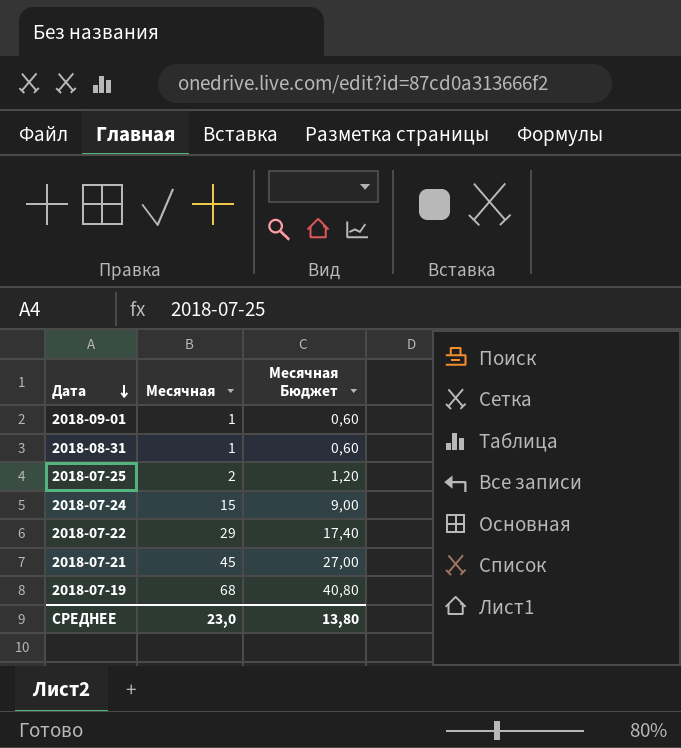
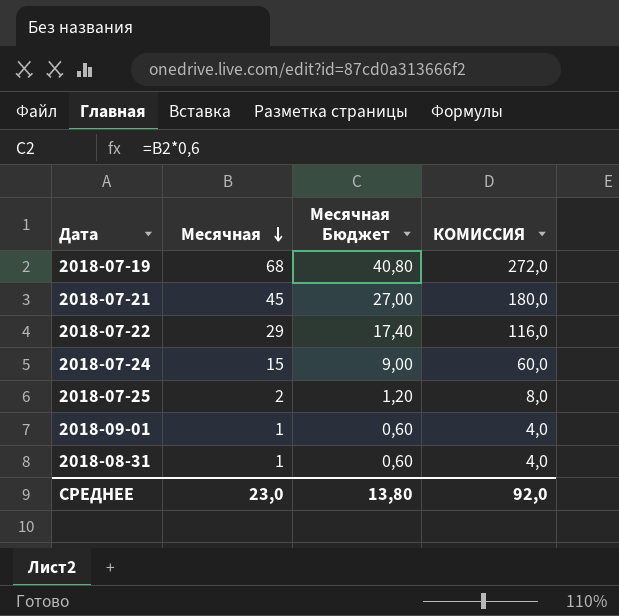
row order: Дата descending -> Месячная descending
column КОМИССИЯ | formula: none -> [Месячная] * 4

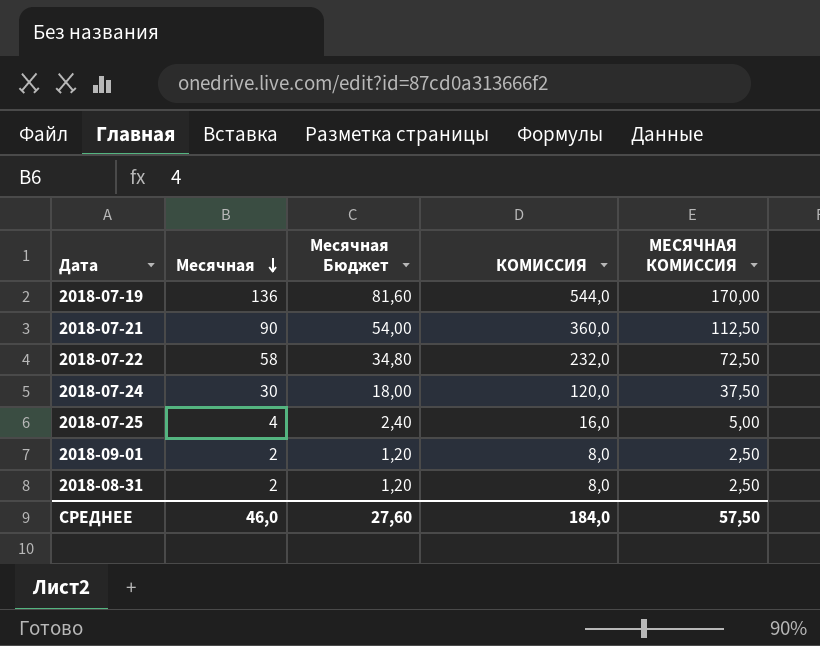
column МЕСЯЧНАЯ КОМИССИЯ | formula: none -> [Месячная] * 1,25
2018-07-19 | Месячная: 68 -> 136
2018-07-19 | Месячная Бюджет: 40,80 -> 81,60
2018-07-19 | КОМИССИЯ: 272,0 -> 544,0
2018-07-21 | Месячная: 45 -> 90
2018-07-21 | Месячная Бюджет: 27,00 -> 54,00
2018-07-21 | КОМИССИЯ: 180,0 -> 360,0
2018-07-22 | Месячная: 29 -> 58
2018-07-22 | Месячная Бюджет: 17,40 -> 34,80
2018-07-22 | КОМИССИЯ: 116,0 -> 232,0
2018-07-24 | Месячная: 15 -> 30
2018-07-24 | Месячная Бюджет: 9,00 -> 18,00
2018-07-24 | КОМИССИЯ: 60,0 -> 120,0
2018-07-25 | Месячная: 2 -> 4
2018-07-25 | Месячная Бюджет: 1,20 -> 2,40
2018-07-25 | КОМИССИЯ: 8,0 -> 16,0
2018-09-01 | Месячная: 1 -> 2
2018-09-01 | Месячная Бюджет: 0,60 -> 1,20
2018-09-01 | КОМИССИЯ: 4,0 -> 8,0
2018-08-31 | Месячная: 1 -> 2
2018-08-31 | Месячная Бюджет: 0,60 -> 1,20
2018-08-31 | КОМИССИЯ: 4,0 -> 8,0
СРЕДНЕЕ | Месячная: 23,0 -> 46,0
СРЕДНЕЕ | Месячная Бюджет: 13,80 -> 27,60
СРЕДНЕЕ | КОМИССИЯ: 92,0 -> 184,0

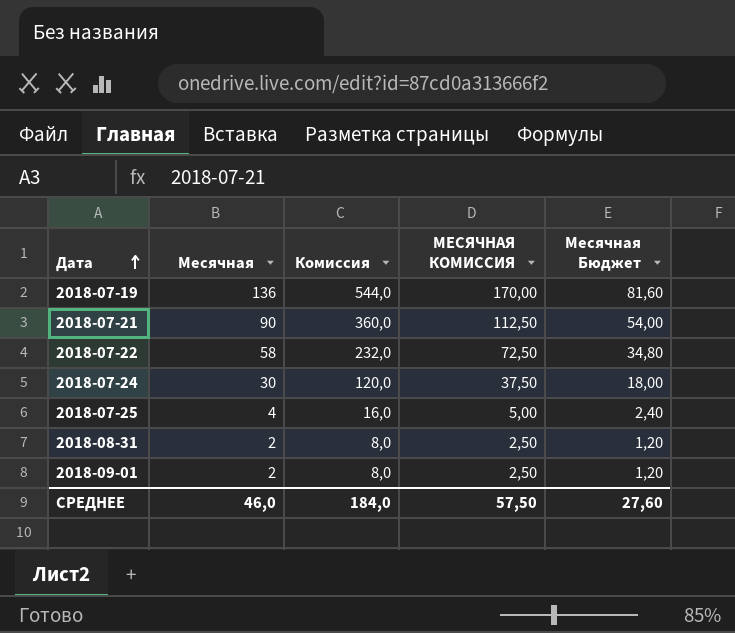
row order: Месячная descending -> Дата ascending
column name: КОМИССИЯ -> Комиссия
column Месячная Бюджет | position: 3 -> 5

